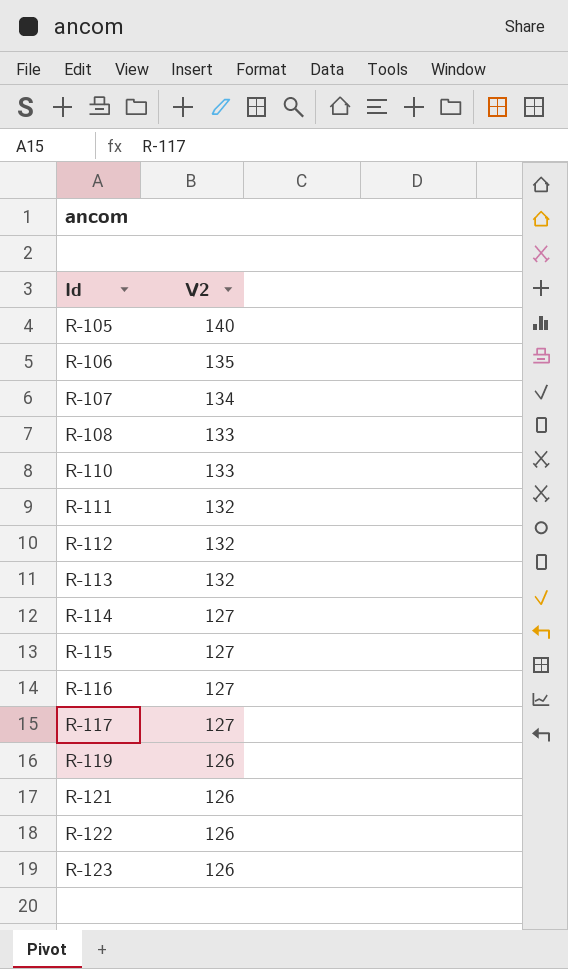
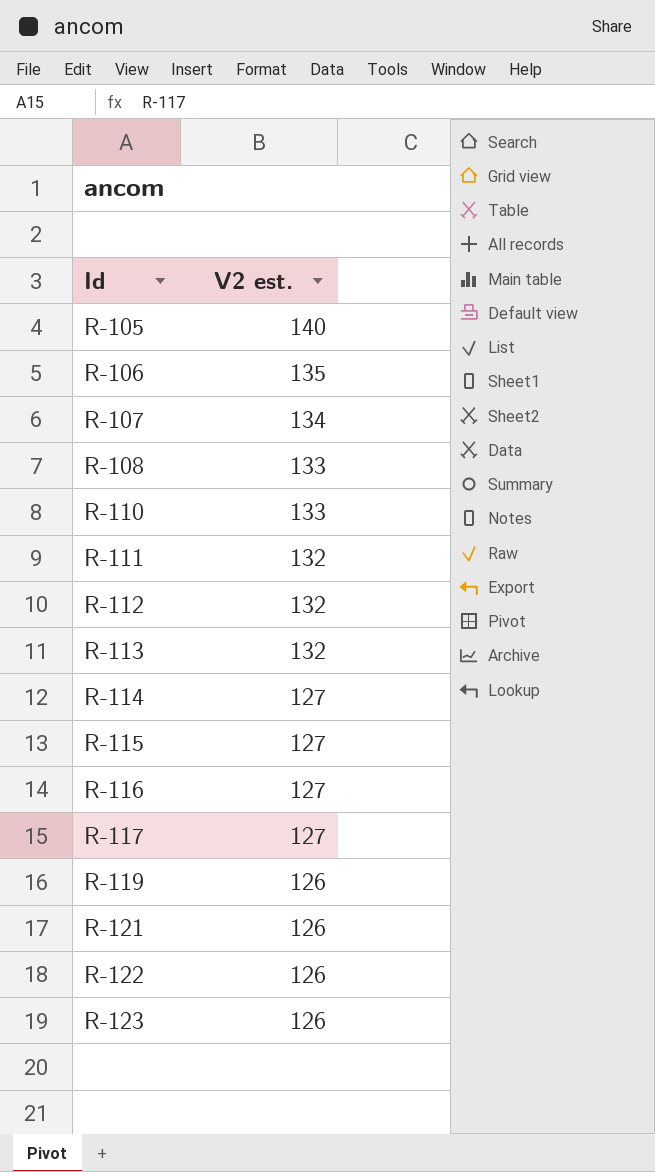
column name: V2 -> V2 est.

